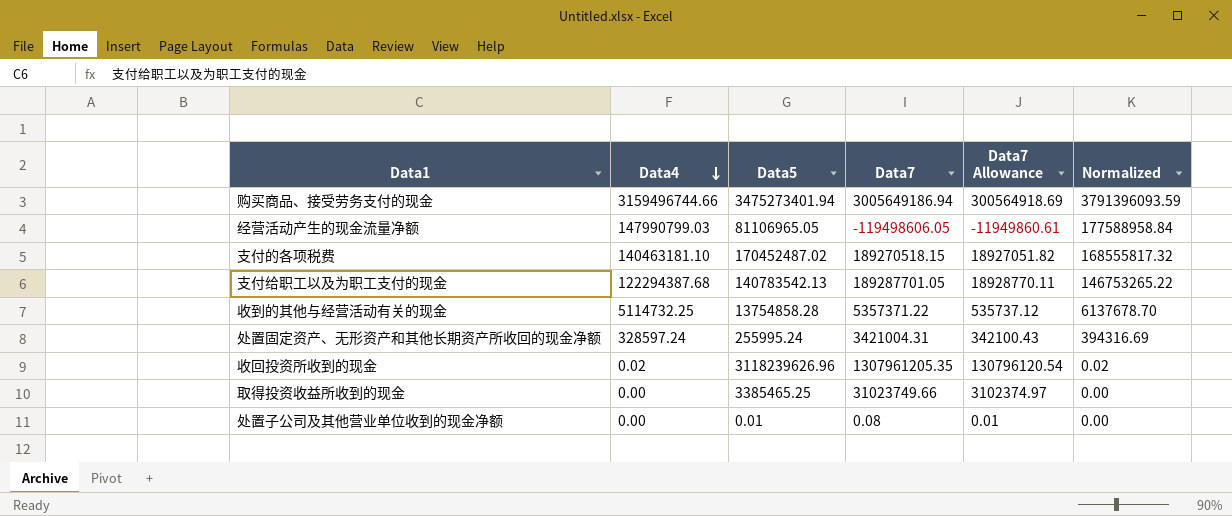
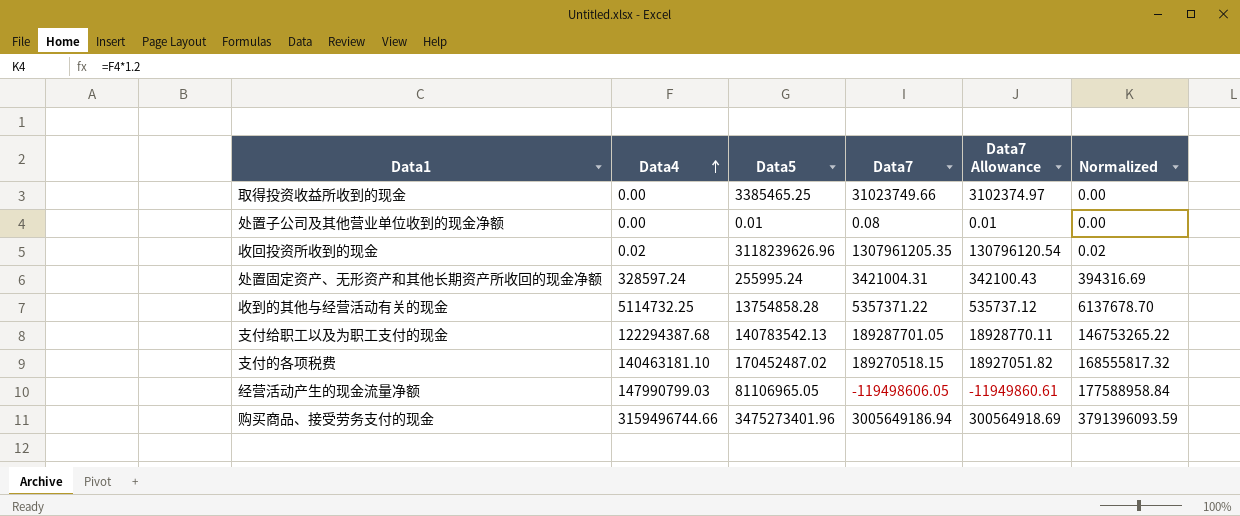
row order: Data4 descending -> Data4 ascending
购买商品、接受劳务支付的现金 | Data5: 3475273401.94 -> 3475273401.96

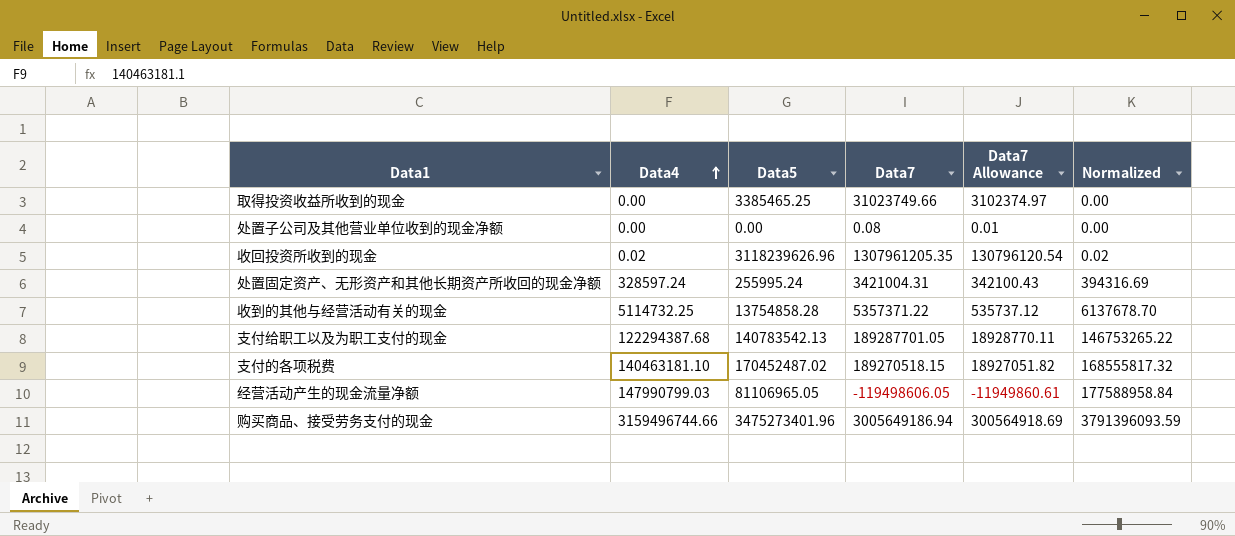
处置子公司及其他营业单位收到的现金净额 | Data5: 0.01 -> 0.00

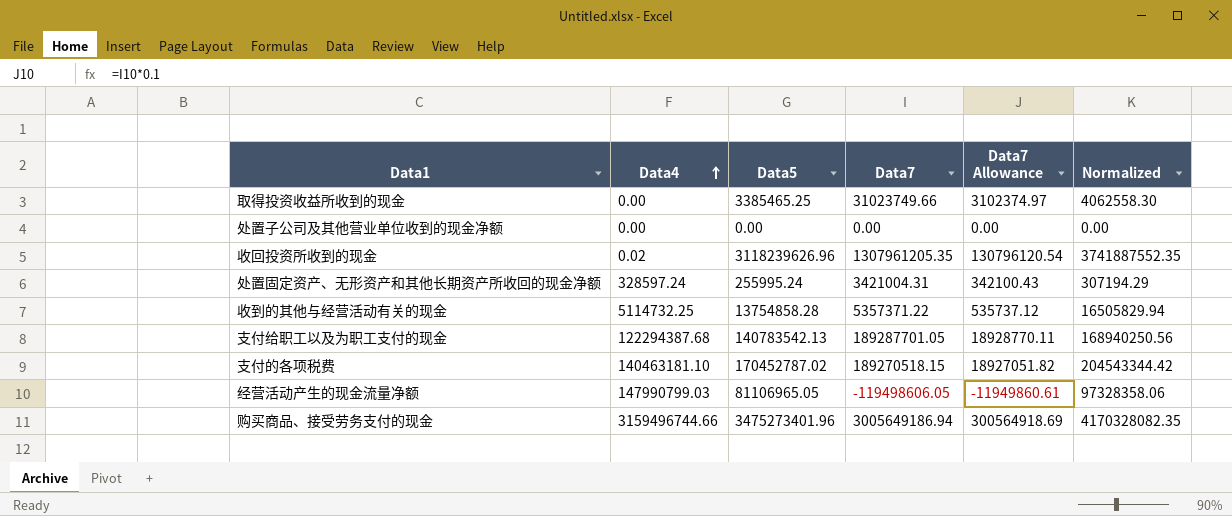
column Normalized | formula: [Data4] * 1.2 -> [Data5] * 1.2
处置子公司及其他营业单位收到的现金净额 | Data7: 0.08 -> 0.00
处置子公司及其他营业单位收到的现金净额 | Data7 Allowance: 0.01 -> 0.00
支付的各项税费 | Data5: 170452487.02 -> 170452787.02

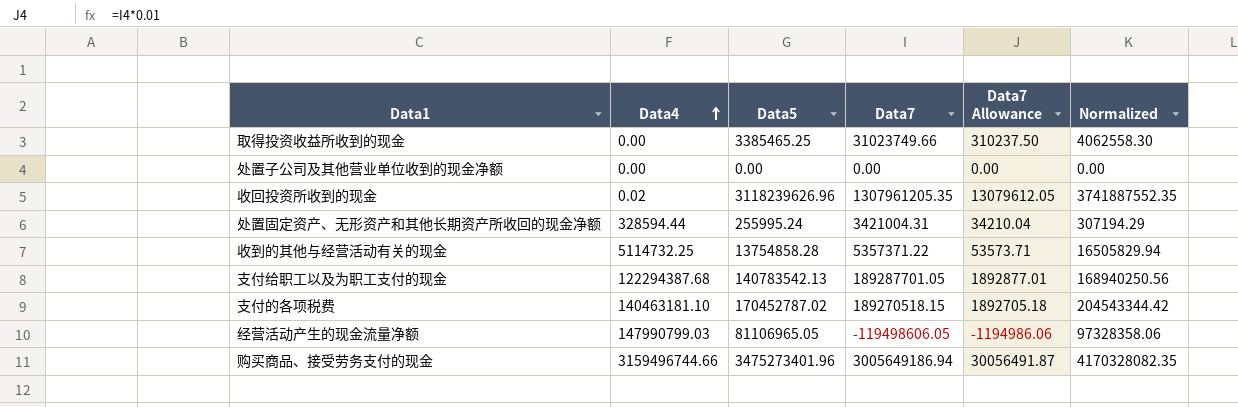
column Data7 Allowance | formula: [Data7] * 0.1 -> [Data7] * 0.01
处置固定资产、无形资产和其他长期资产所收回的现金净额 | Data4: 328597.24 -> 328594.44

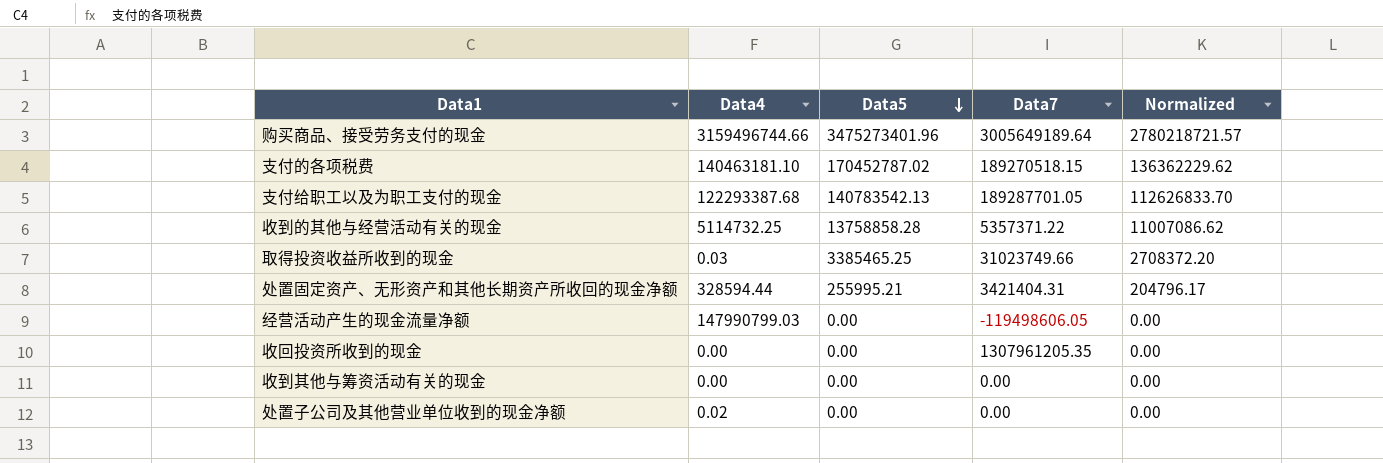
row order: Data4 ascending -> Data5 descending
column Data7 Allowance | formula: [Data7] * 0.01 -> none
column Normalized | formula: [Data5] * 1.2 -> [Data5] * 0.8
购买商品、接受劳务支付的现金 | Data7: 3005649186.94 -> 3005649189.64
支付给职工以及为职工支付的现金 | Data4: 122294387.68 -> 122293387.68
收到的其他与经营活动有关的现金 | Data5: 13754858.28 -> 13758858.28
取得投资收益所收到的现金 | Data4: 0.00 -> 0.03
处置固定资产、无形资产和其他长期资产所收回的现金净额 | Data5: 255995.24 -> 255995.21
处置固定资产、无形资产和其他长期资产所收回的现金净额 | Data7: 3421004.31 -> 3421404.31
经营活动产生的现金流量净额 | Data5: 81106965.05 -> 0.00
收回投资所收到的现金 | Data4: 0.02 -> 0.00
收回投资所收到的现金 | Data5: 3118239626.96 -> 0.00
row 收到其他与筹资活动有关的现金: none -> 0.00 | 0.00 | 0.00 | 0.00
处置子公司及其他营业单位收到的现金净额 | Data4: 0.00 -> 0.02

